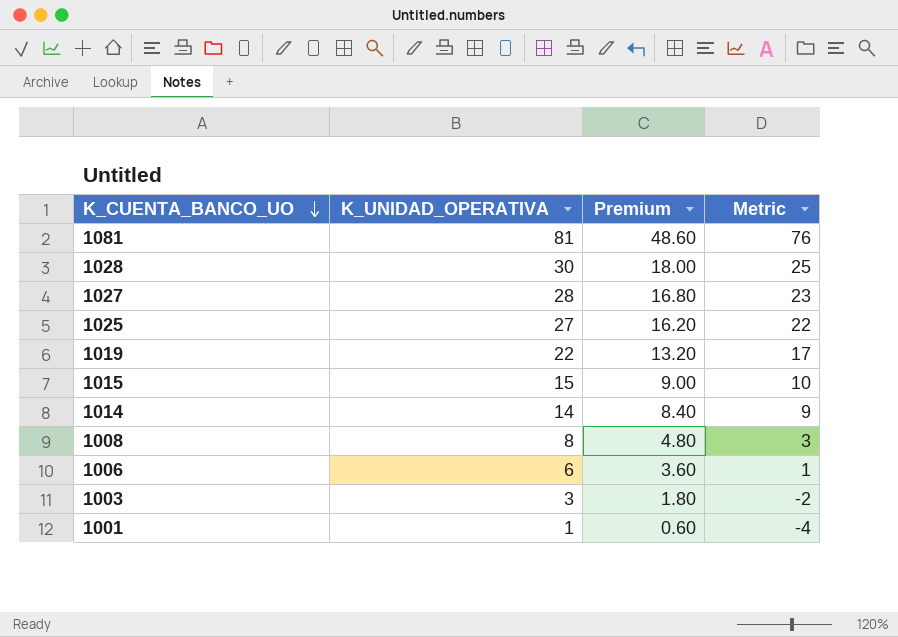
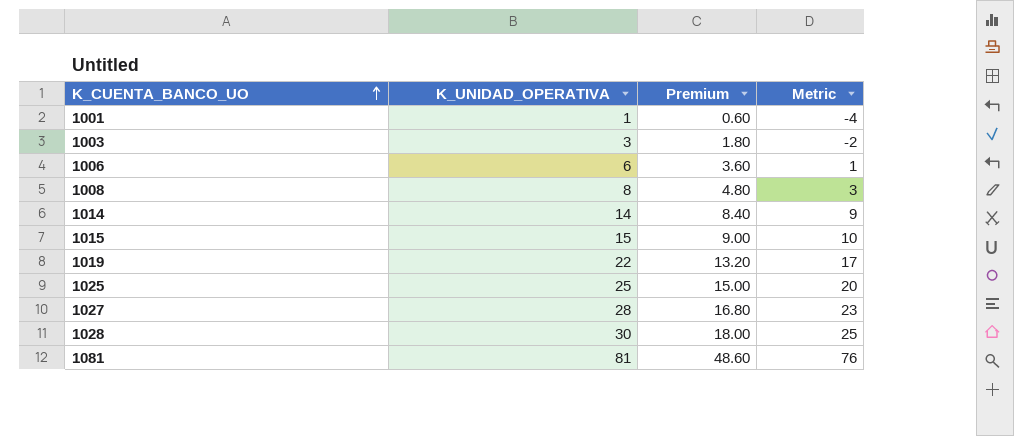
row order: K_CUENTA_BANCO_UO descending -> K_CUENTA_BANCO_UO ascending
1025 | K_UNIDAD_OPERATIVA: 27 -> 25
1025 | Premium: 16.20 -> 15.00
1025 | Metric: 22 -> 20

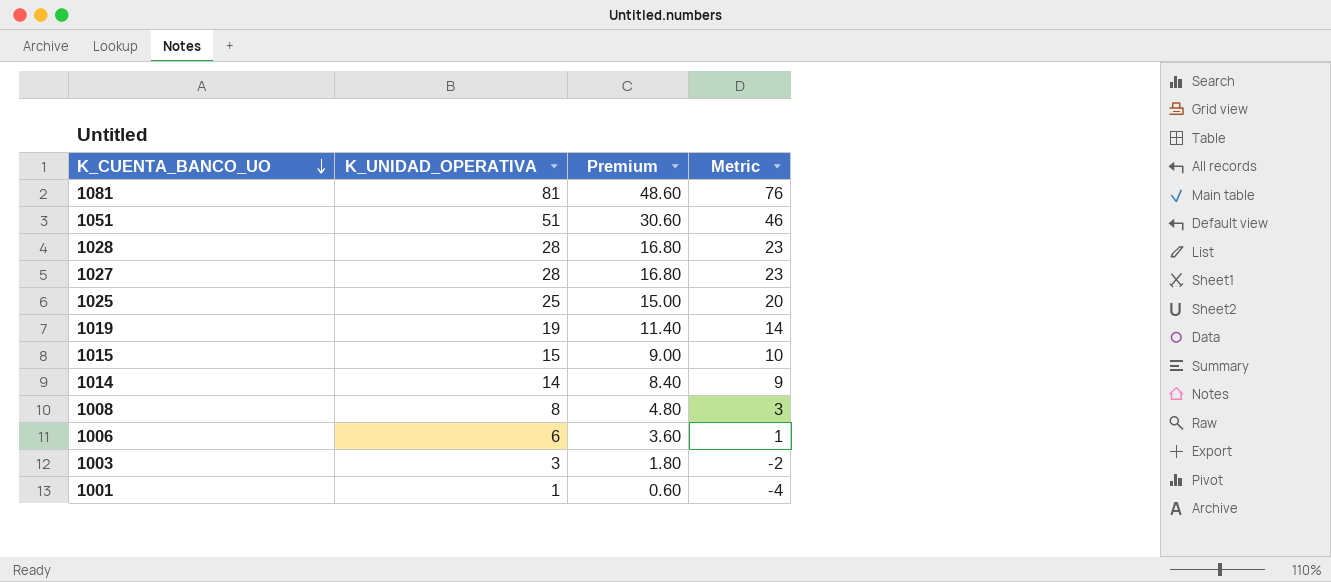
row order: K_CUENTA_BANCO_UO ascending -> K_CUENTA_BANCO_UO descending
row 1051: none -> 51 | 30.60 | 46
1028 | K_UNIDAD_OPERATIVA: 30 -> 28
1028 | Premium: 18.00 -> 16.80
1028 | Metric: 25 -> 23
1019 | K_UNIDAD_OPERATIVA: 22 -> 19
1019 | Premium: 13.20 -> 11.40
1019 | Metric: 17 -> 14

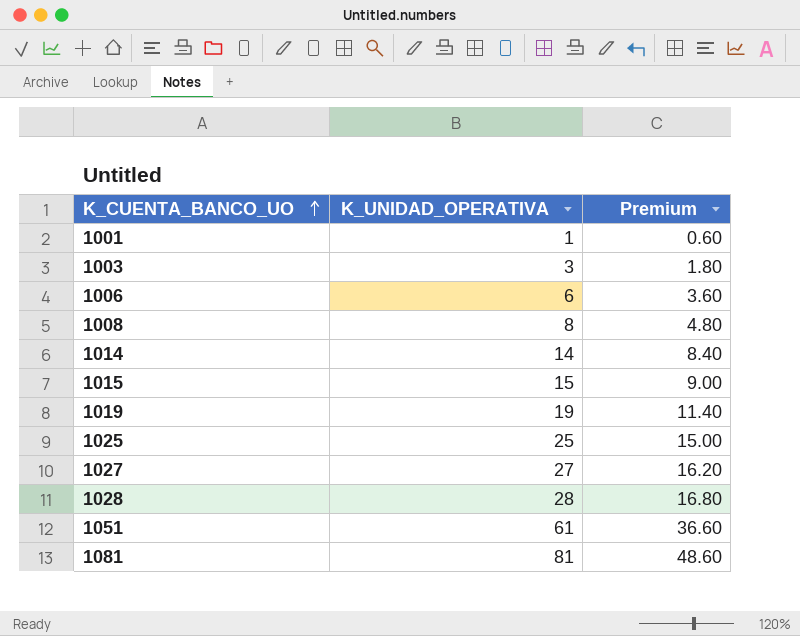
row order: K_CUENTA_BANCO_UO descending -> K_CUENTA_BANCO_UO ascending
column Metric | formula: [K_UNIDAD_OPERATIVA] - 5 -> none
1027 | K_UNIDAD_OPERATIVA: 28 -> 27
1027 | Premium: 16.80 -> 16.20
1051 | K_UNIDAD_OPERATIVA: 51 -> 61
1051 | Premium: 30.60 -> 36.60

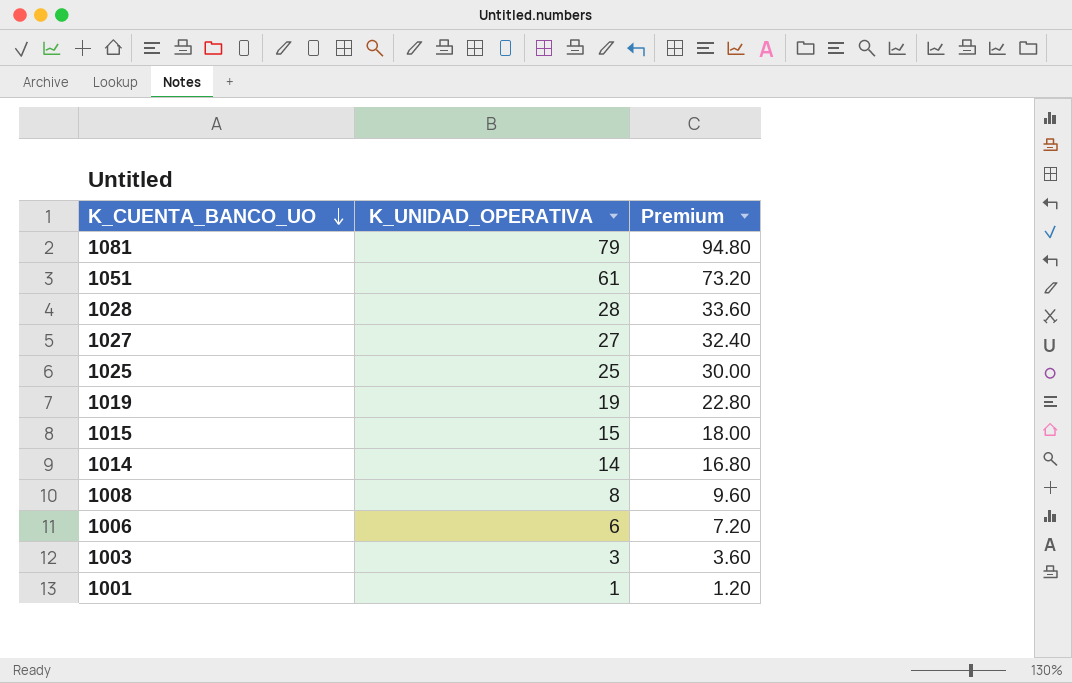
row order: K_CUENTA_BANCO_UO ascending -> K_CUENTA_BANCO_UO descending
column Premium | formula: [K_UNIDAD_OPERATIVA] * 0.6 -> [K_UNIDAD_OPERATIVA] * 1.2
1081 | K_UNIDAD_OPERATIVA: 81 -> 79

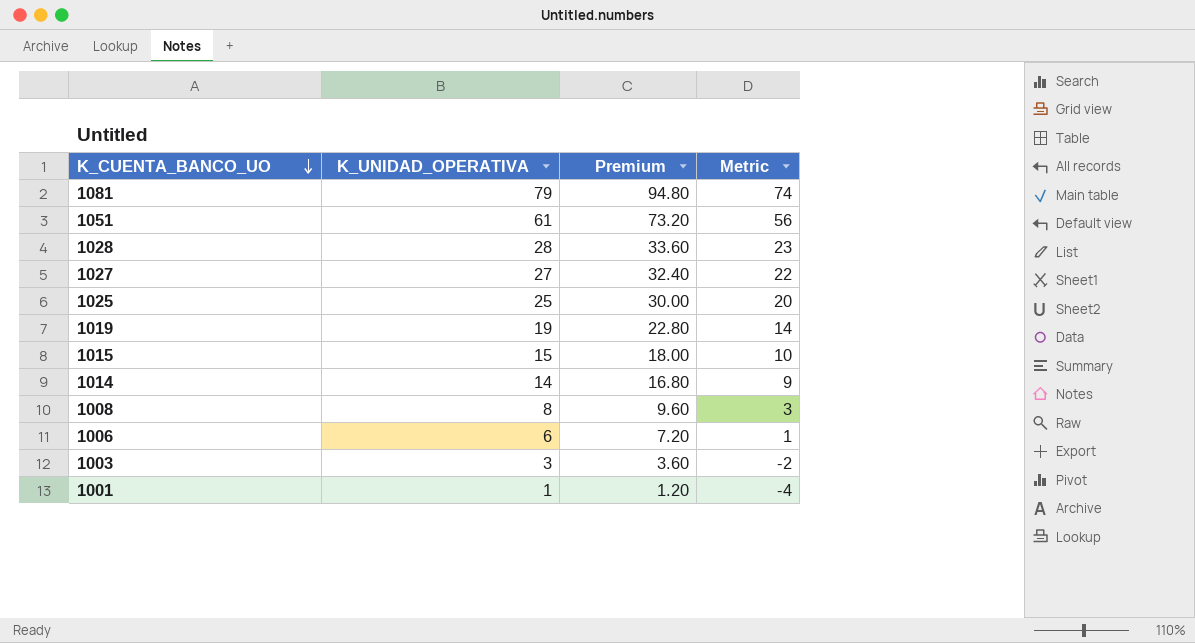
column Metric | formula: none -> [K_UNIDAD_OPERATIVA] - 5

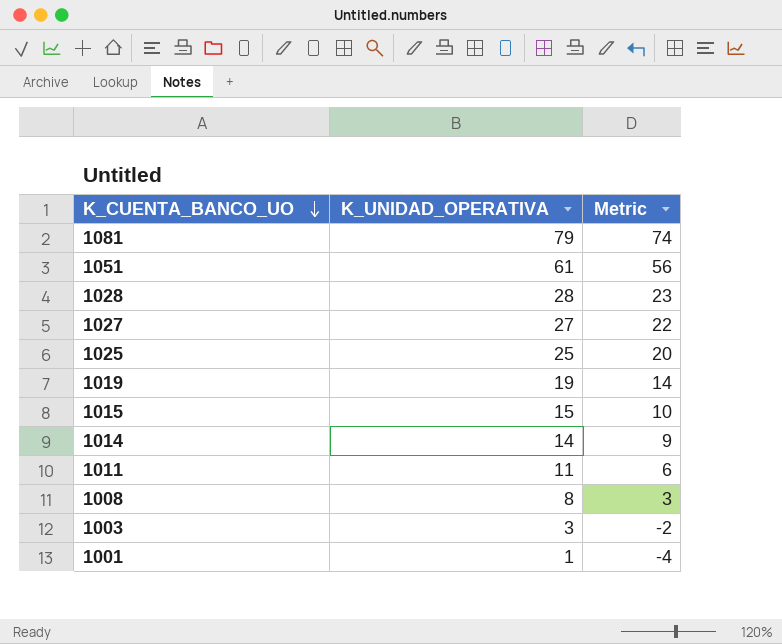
column Premium | formula: [K_UNIDAD_OPERATIVA] * 1.2 -> none
row 1006: 6 | 7.20 | 1 -> none
row 1011: none -> 11 | 6

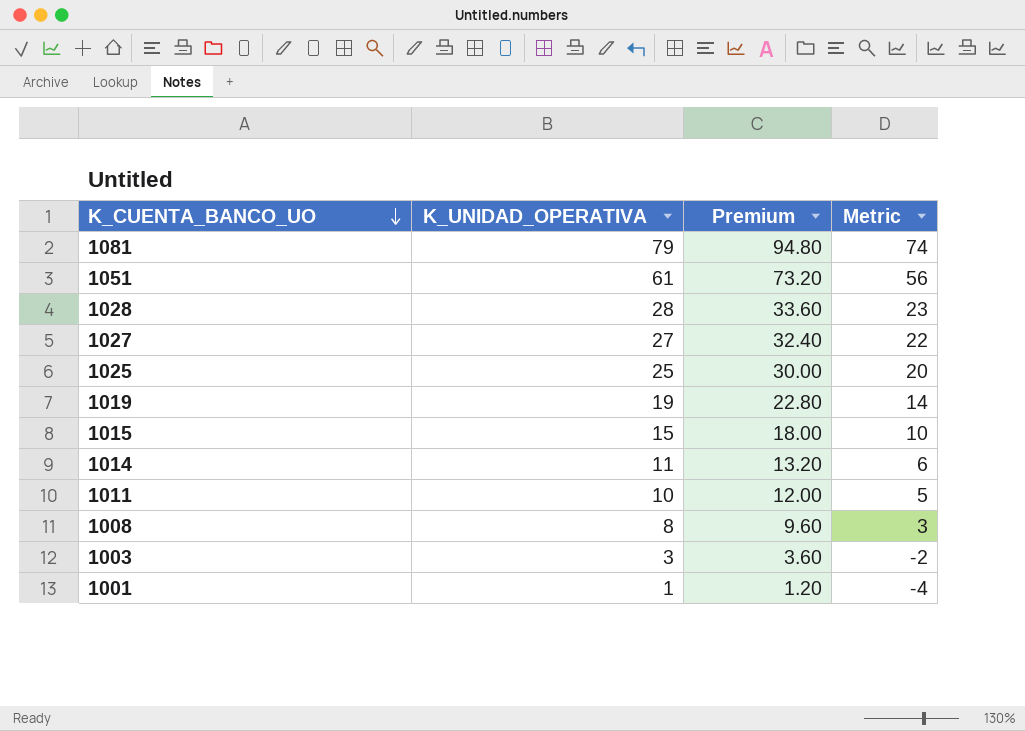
column Premium | formula: none -> [K_UNIDAD_OPERATIVA] * 1.2
1014 | K_UNIDAD_OPERATIVA: 14 -> 11
1014 | Metric: 9 -> 6
1011 | K_UNIDAD_OPERATIVA: 11 -> 10
1011 | Metric: 6 -> 5

